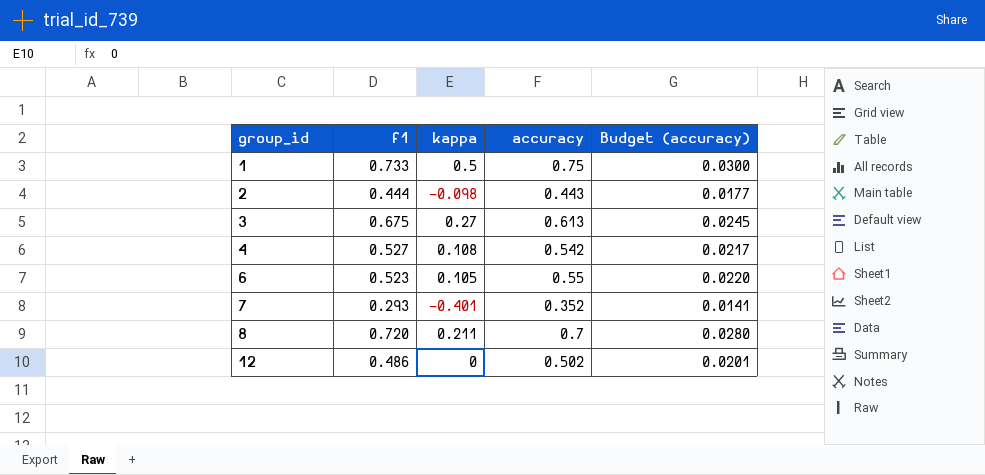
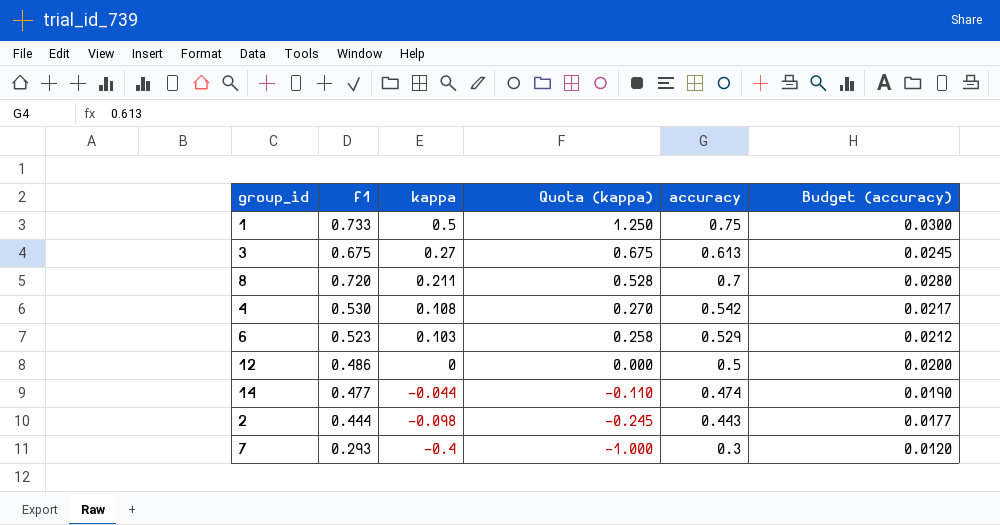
row order: group_id ascending -> kappa descending
column Quota (kappa) | formula: none -> [kappa] * 2.5
4 | f1: 0.527 -> 0.530
6 | kappa: 0.105 -> 0.103
6 | accuracy: 0.55 -> 0.529
6 | Budget (accuracy): 0.0220 -> 0.0212
12 | accuracy: 0.502 -> 0.5
12 | Budget (accuracy): 0.0201 -> 0.0200
row 14: none -> 0.477 | -0.044 | -0.110 | 0.474 | 0.0190
7 | kappa: -0.401 -> -0.4
7 | accuracy: 0.352 -> 0.3
7 | Budget (accuracy): 0.0141 -> 0.0120

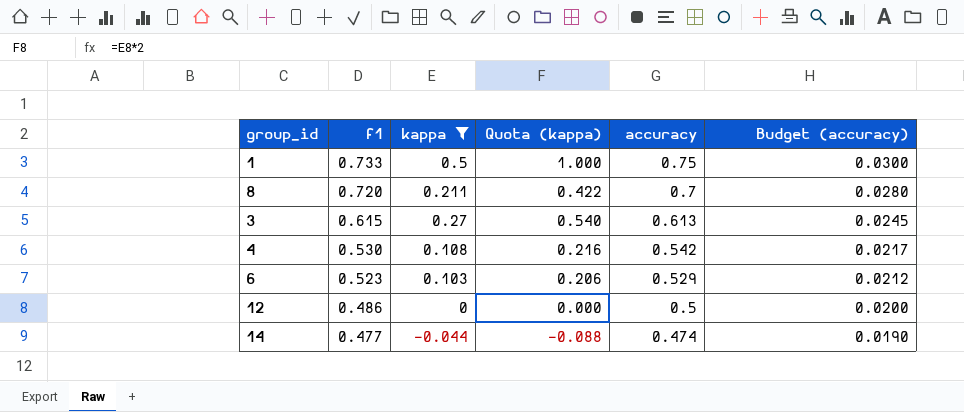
filter: none -> kappa >= -0.044
row order: kappa descending -> f1 descending
column Quota (kappa) | formula: [kappa] * 2.5 -> [kappa] * 2
3 | f1: 0.675 -> 0.615

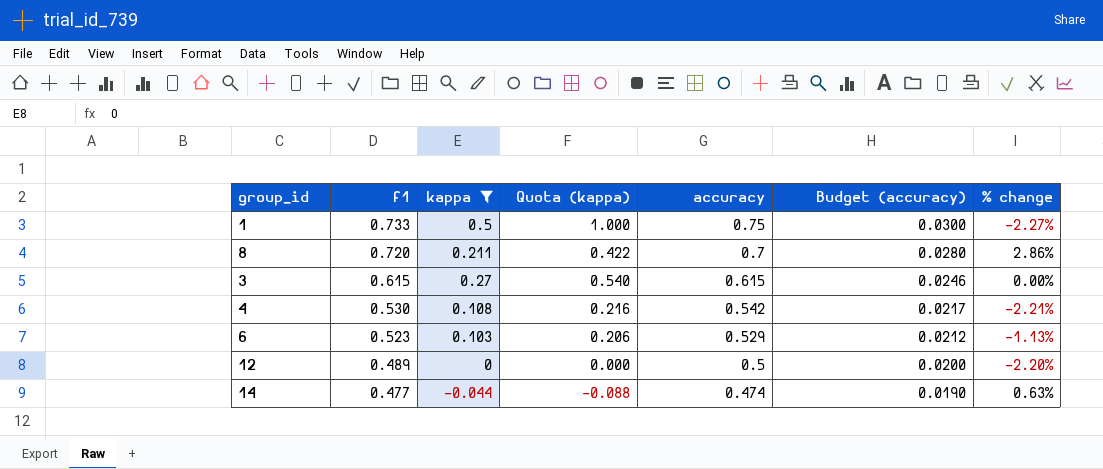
column % change | formula: none -> ([f1] - [accuracy]) / [accuracy]
3 | accuracy: 0.613 -> 0.615
3 | Budget (accuracy): 0.0245 -> 0.0246
12 | f1: 0.486 -> 0.489

